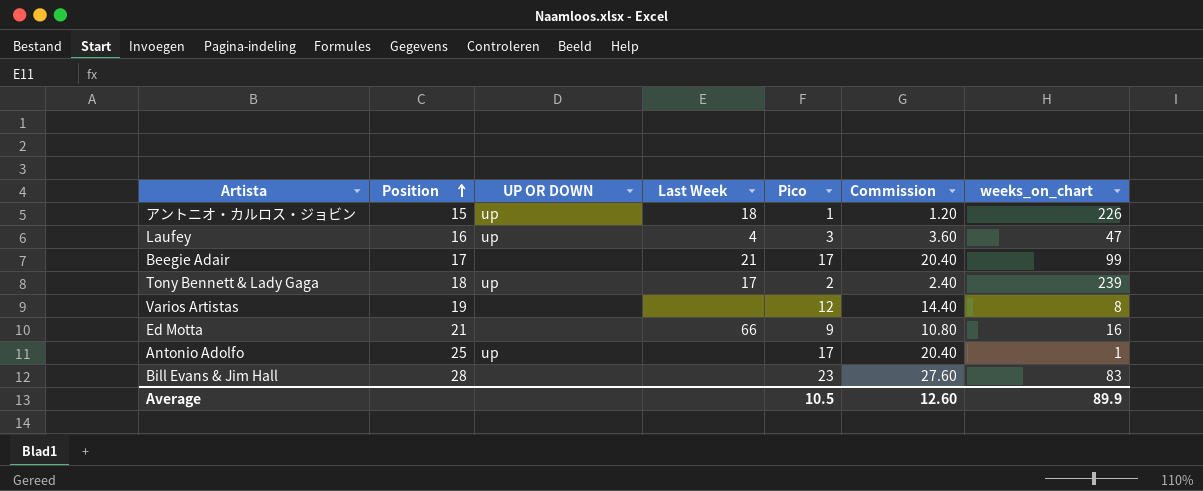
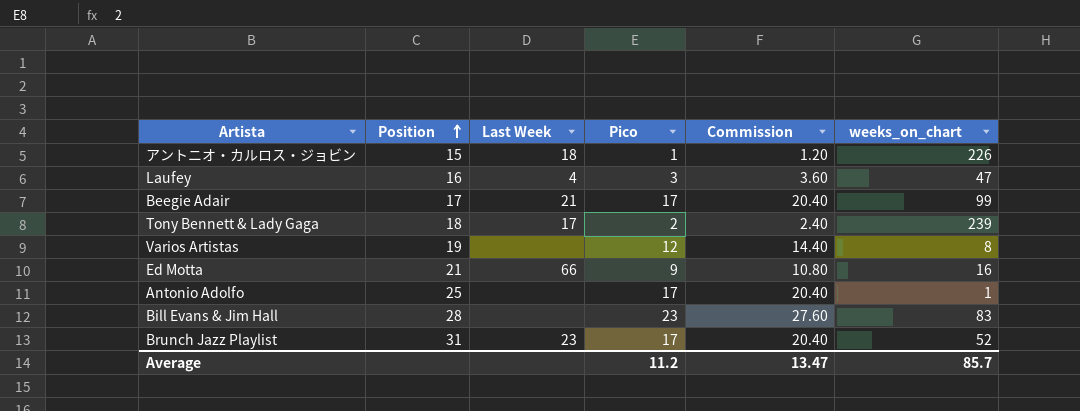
column UP OR DOWN | position: 3 -> none
row Brunch Jazz Playlist: none -> 31 | 23 | 17 | 20.40 | 52
Average | Pico: 10.5 -> 11.2
Average | Commission: 12.60 -> 13.47
Average | weeks_on_chart: 89.9 -> 85.7

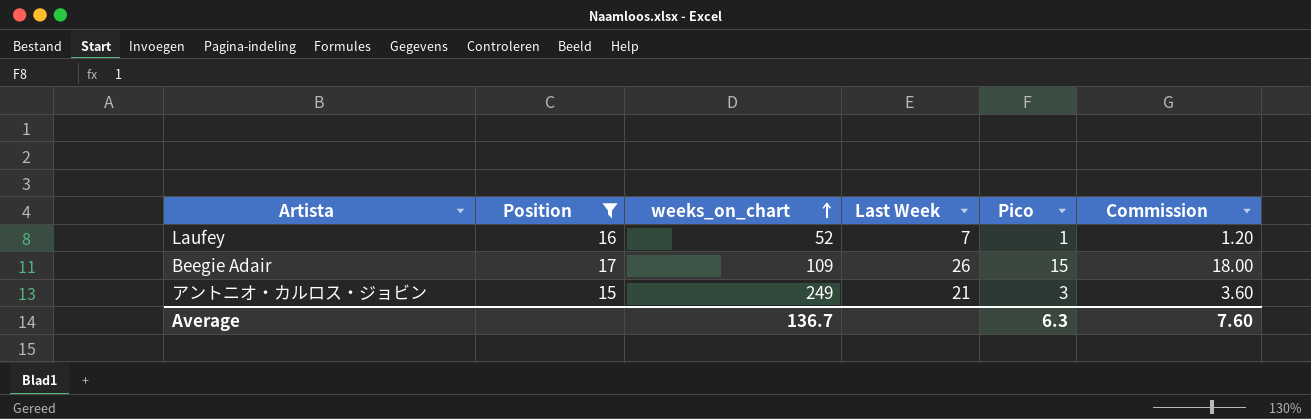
filter: none -> Position <= 17
row order: Position ascending -> weeks_on_chart ascending
column weeks_on_chart | position: 6 -> 3
Laufey | weeks_on_chart: 47 -> 52
Laufey | Last Week: 4 -> 7
Laufey | Pico: 3 -> 1
Laufey | Commission: 3.60 -> 1.20
Beegie Adair | weeks_on_chart: 99 -> 109
Beegie Adair | Last Week: 21 -> 26
Beegie Adair | Pico: 17 -> 15
Beegie Adair | Commission: 20.40 -> 18.00
アントニオ・カルロス・ジョビン | weeks_on_chart: 226 -> 249
アントニオ・カルロス・ジョビン | Last Week: 18 -> 21
アントニオ・カルロス・ジョビン | Pico: 1 -> 3
アントニオ・カルロス・ジョビン | Commission: 1.20 -> 3.60
Average | weeks_on_chart: 85.7 -> 136.7
Average | Pico: 11.2 -> 6.3
Average | Commission: 13.47 -> 7.60

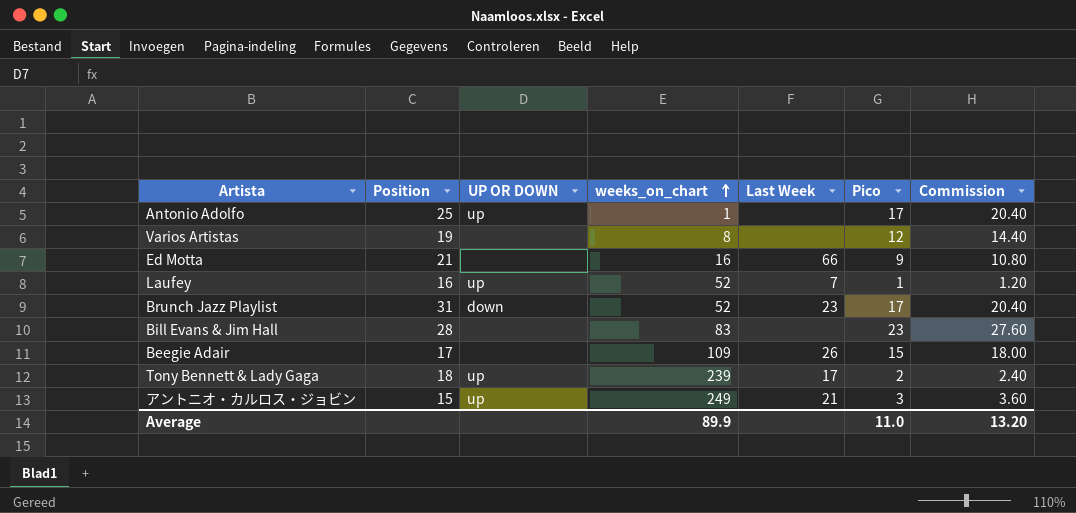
filter: Position <= 17 -> none
column UP OR DOWN | position: none -> 3
Average | weeks_on_chart: 136.7 -> 89.9
Average | Pico: 6.3 -> 11.0
Average | Commission: 7.60 -> 13.20

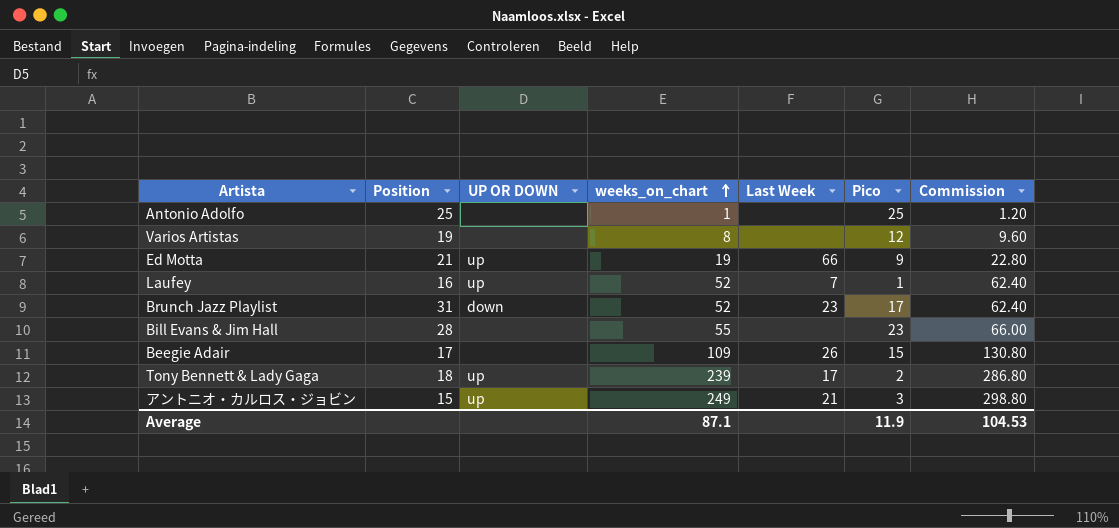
column Commission | formula: [Pico] * 1.2 -> [weeks_on_chart] * 1.2
Antonio Adolfo | UP OR DOWN: up -> none
Antonio Adolfo | Pico: 17 -> 25
Ed Motta | UP OR DOWN: none -> up
Ed Motta | weeks_on_chart: 16 -> 19
Bill Evans & Jim Hall | weeks_on_chart: 83 -> 55
Average | weeks_on_chart: 89.9 -> 87.1
Average | Pico: 11.0 -> 11.9
Average | Commission: 13.20 -> 104.53

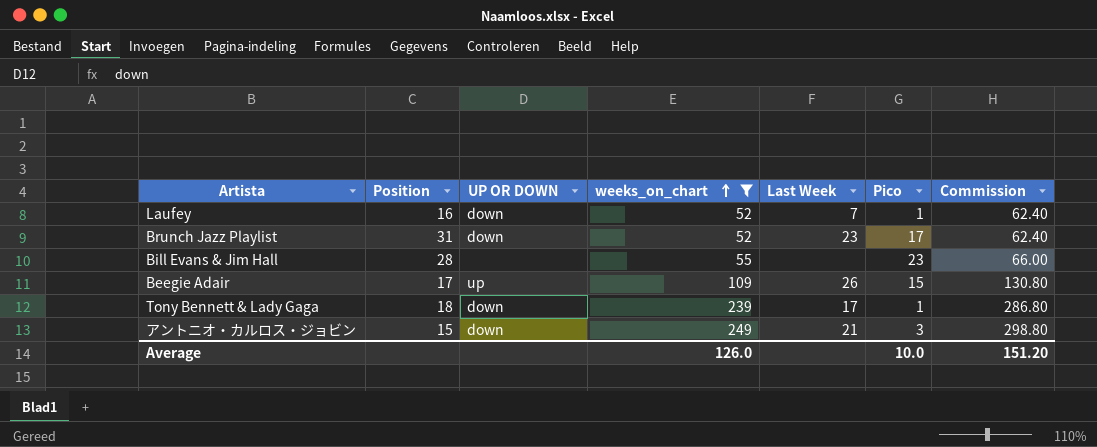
filter: none -> weeks_on_chart >= 52
Laufey | UP OR DOWN: up -> down
Beegie Adair | UP OR DOWN: none -> up
Tony Bennett & Lady Gaga | UP OR DOWN: up -> down
Tony Bennett & Lady Gaga | Pico: 2 -> 1
アントニオ・カルロス・ジョビン | UP OR DOWN: up -> down
Average | weeks_on_chart: 87.1 -> 126.0
Average | Pico: 11.9 -> 10.0
Average | Commission: 104.53 -> 151.20

